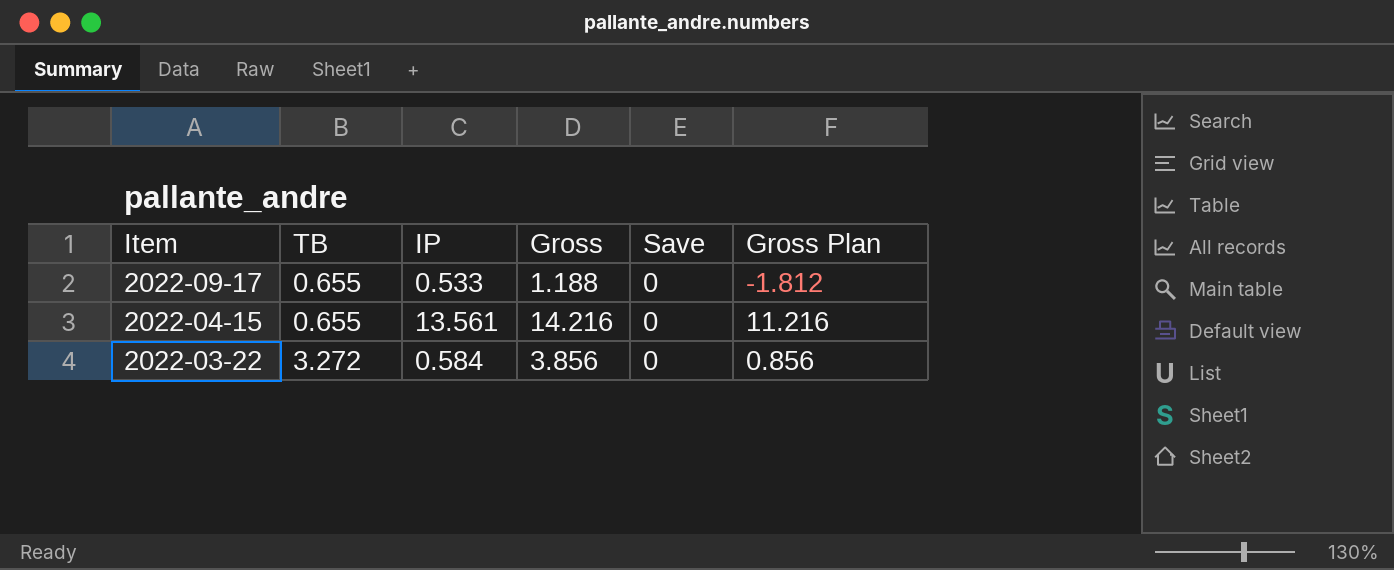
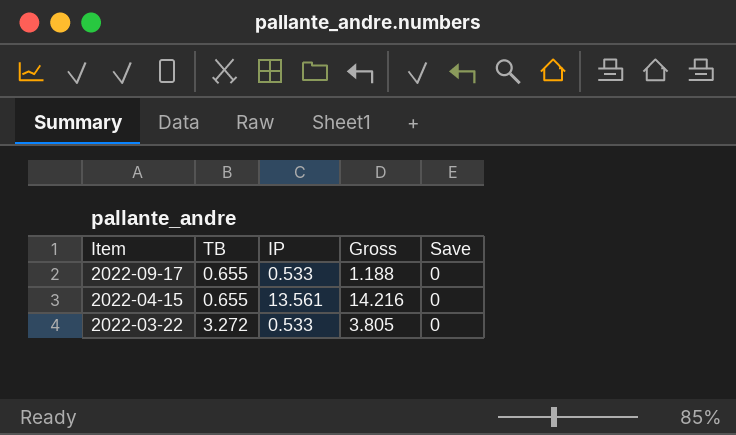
column Gross Plan | formula: [Gross] - 3 -> none
2022-03-22 | IP: 0.584 -> 0.533
2022-03-22 | Gross: 3.856 -> 3.805

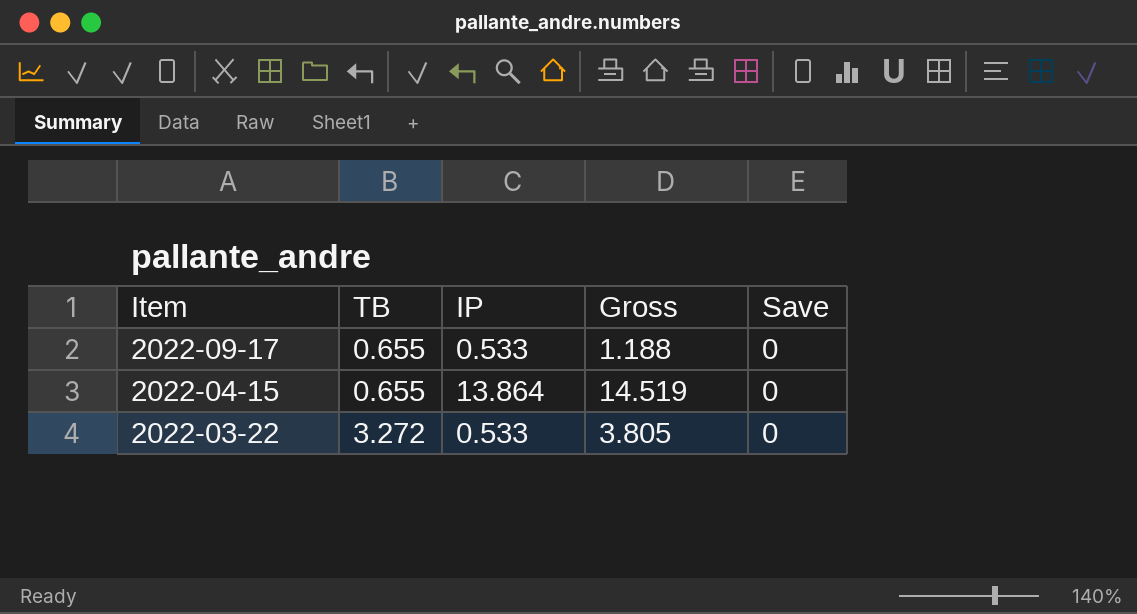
2022-04-15 | IP: 13.561 -> 13.864
2022-04-15 | Gross: 14.216 -> 14.519

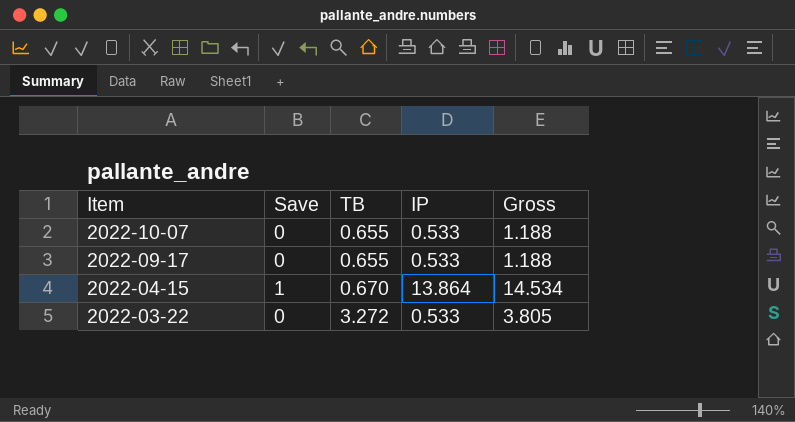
column Save | position: 5 -> 2
row 2022-10-07: none -> 0 | 0.655 | 0.533 | 1.188
2022-04-15 | Save: 0 -> 1
2022-04-15 | TB: 0.655 -> 0.670
2022-04-15 | Gross: 14.519 -> 14.534

